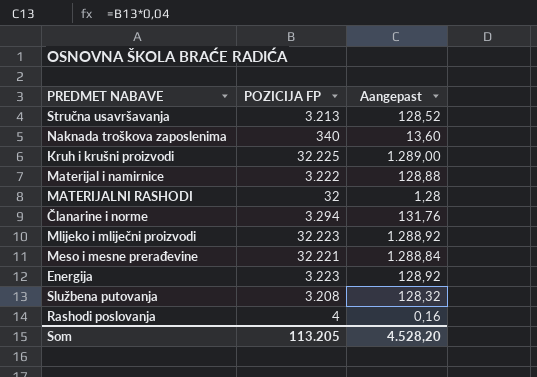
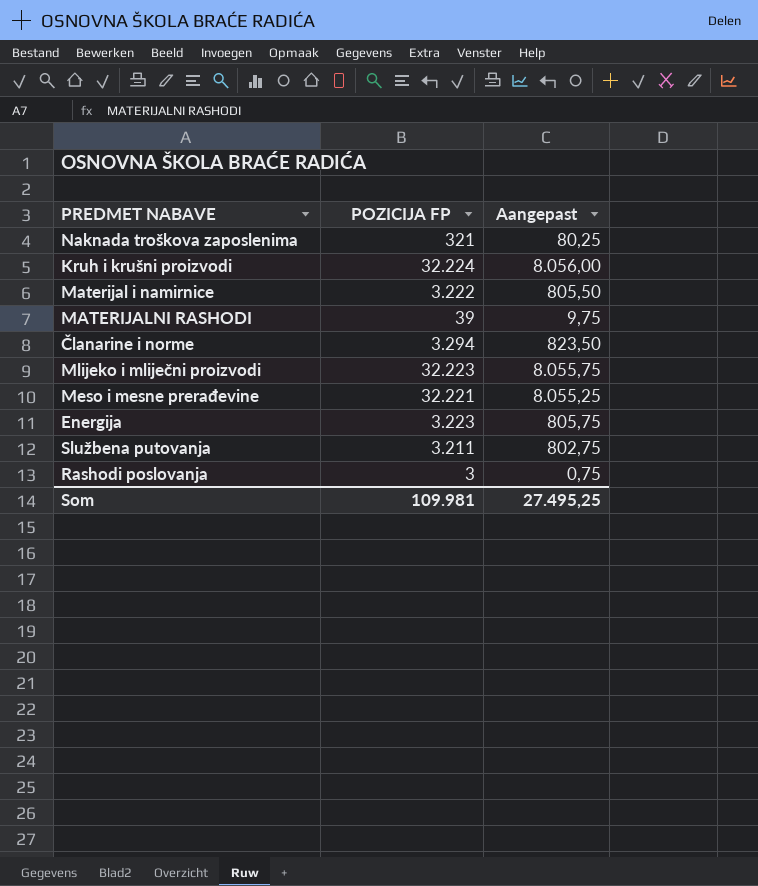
column Aangepast | formula: [POZICIJA FP] * 0,04 -> [POZICIJA FP] * 0,25
row Stručna usavršavanja: 3.213 | 128,52 -> none
Naknada troškova zaposlenima | POZICIJA FP: 340 -> 321
Kruh i krušni proizvodi | POZICIJA FP: 32.225 -> 32.224
MATERIJALNI RASHODI | POZICIJA FP: 32 -> 39
Službena putovanja | POZICIJA FP: 3.208 -> 3.211
Rashodi poslovanja | POZICIJA FP: 4 -> 3
Som | POZICIJA FP: 113.205 -> 109.981
Som | Aangepast: 4.528,20 -> 27.495,25

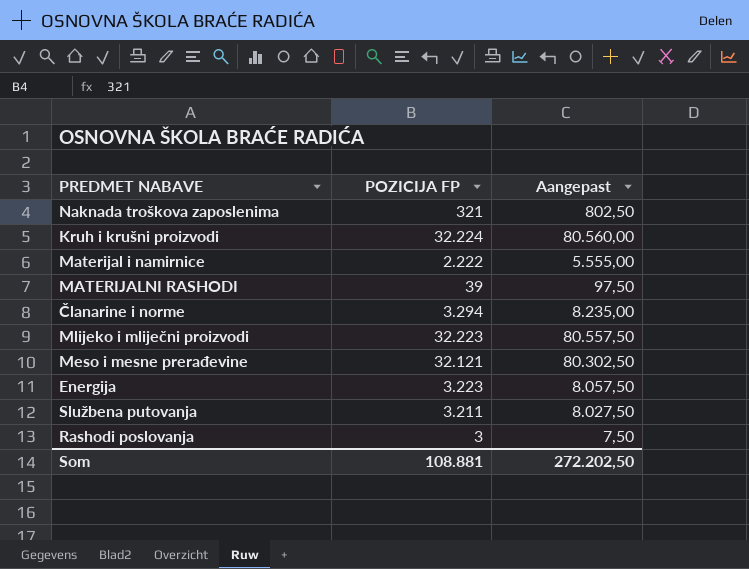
column Aangepast | formula: [POZICIJA FP] * 0,25 -> [POZICIJA FP] * 2,5
Materijal i namirnice | POZICIJA FP: 3.222 -> 2.222
Meso i mesne prerađevine | POZICIJA FP: 32.221 -> 32.121
Som | POZICIJA FP: 109.981 -> 108.881
Som | Aangepast: 27.495,25 -> 272.202,50

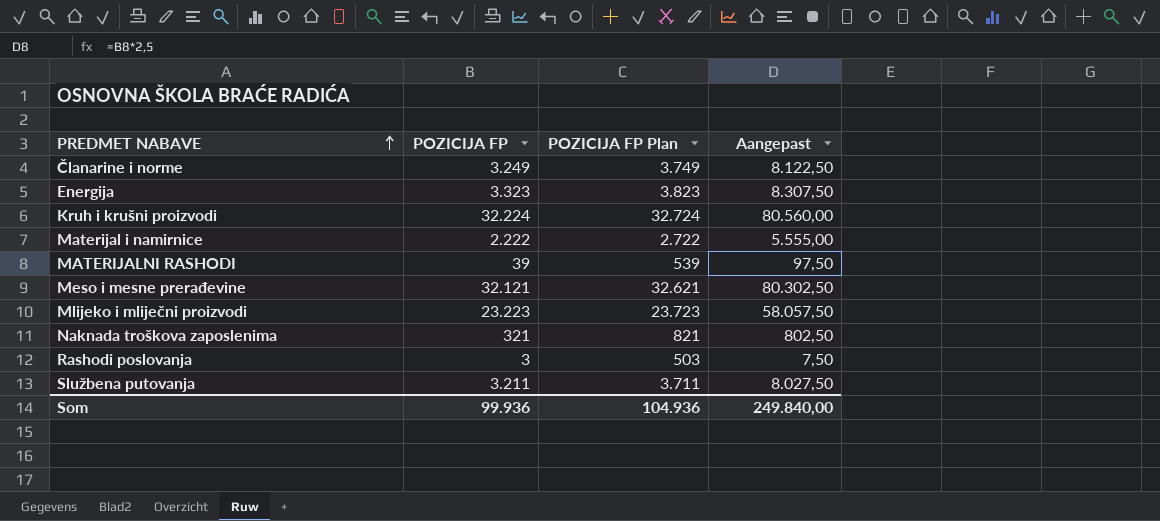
row order: none -> PREDMET NABAVE ascending
column POZICIJA FP Plan | formula: none -> [POZICIJA FP] + 500
Članarine i norme | POZICIJA FP: 3.294 -> 3.249
Članarine i norme | Aangepast: 8.235,00 -> 8.122,50
Energija | POZICIJA FP: 3.223 -> 3.323
Energija | Aangepast: 8.057,50 -> 8.307,50
Mlijeko i mliječni proizvodi | POZICIJA FP: 32.223 -> 23.223
Mlijeko i mliječni proizvodi | Aangepast: 80.557,50 -> 58.057,50
Som | POZICIJA FP: 108.881 -> 99.936
Som | Aangepast: 272.202,50 -> 249.840,00

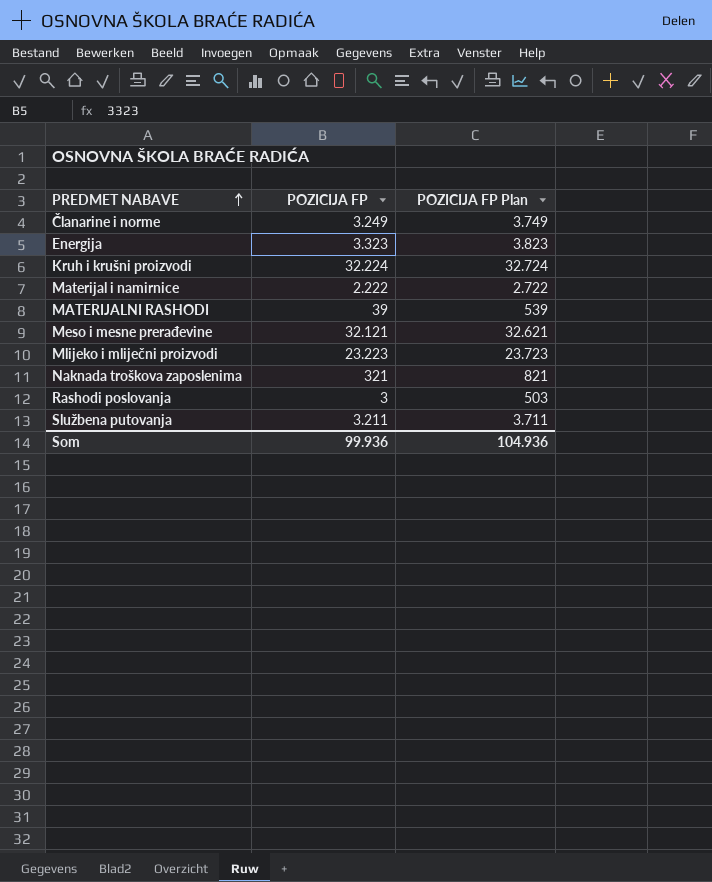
column Aangepast | formula: [POZICIJA FP] * 2,5 -> none

